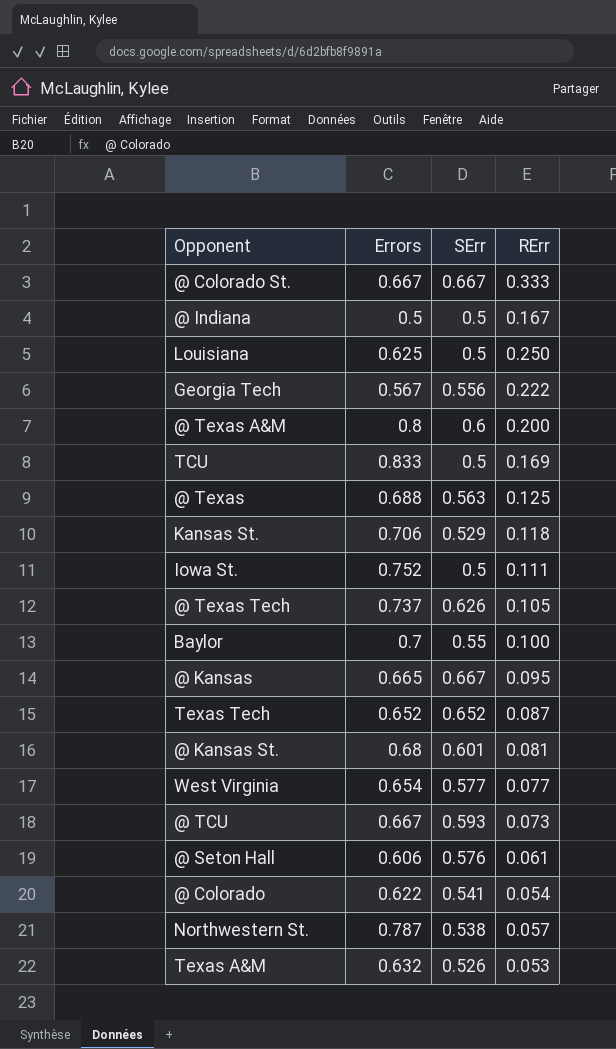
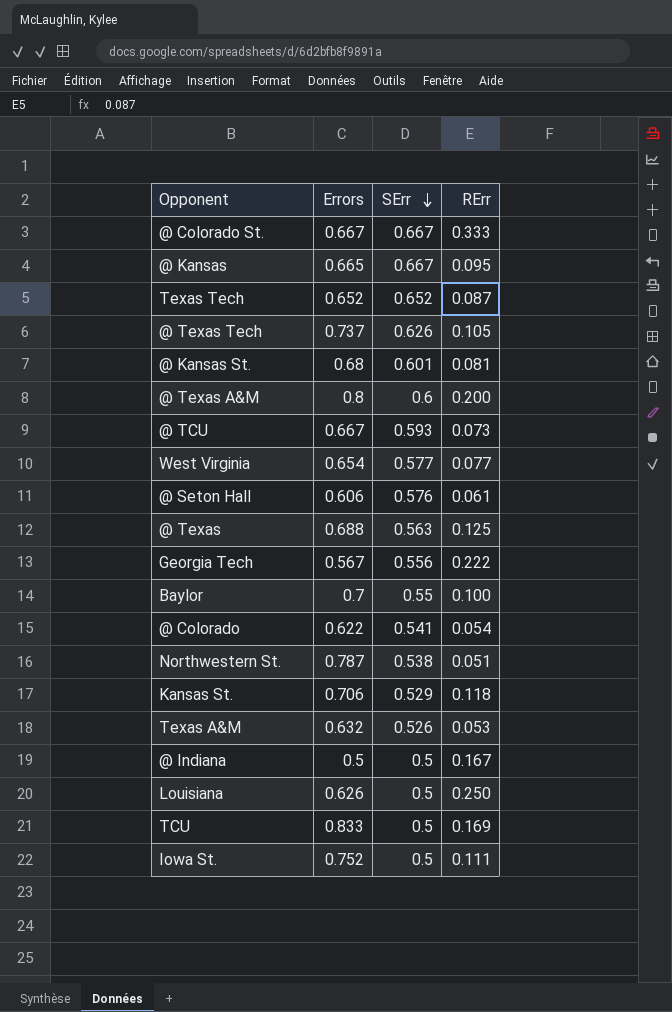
row order: none -> SErr descending
Northwestern St. | RErr: 0.057 -> 0.051
Louisiana | Errors: 0.625 -> 0.626

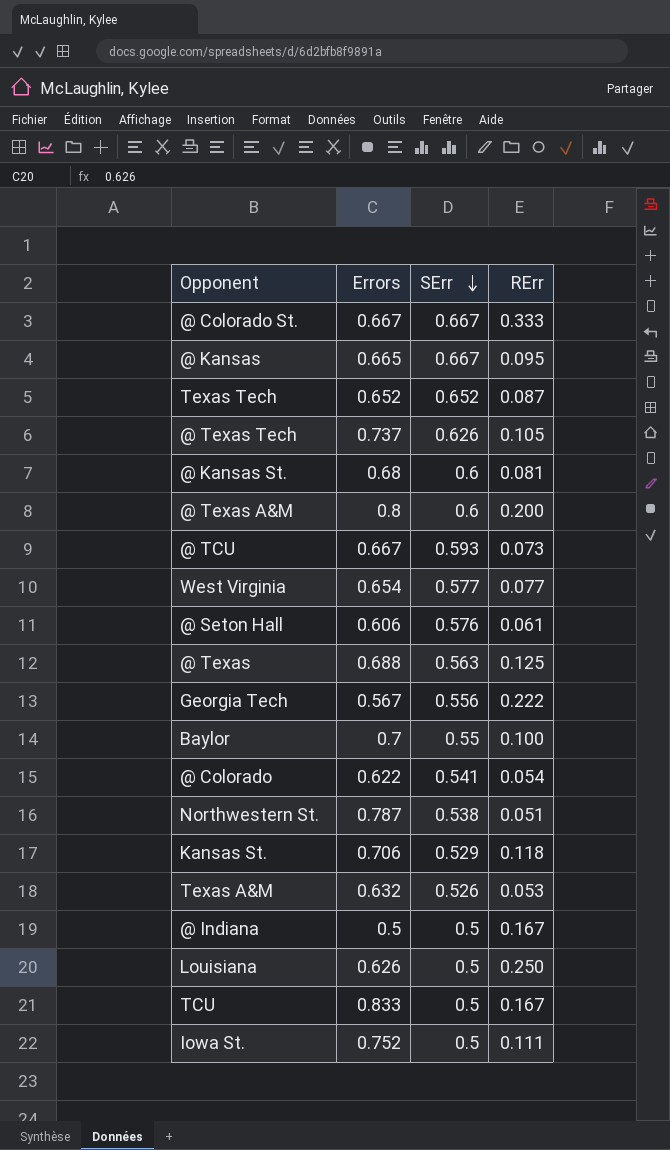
@ Kansas St. | SErr: 0.601 -> 0.6
TCU | RErr: 0.169 -> 0.167

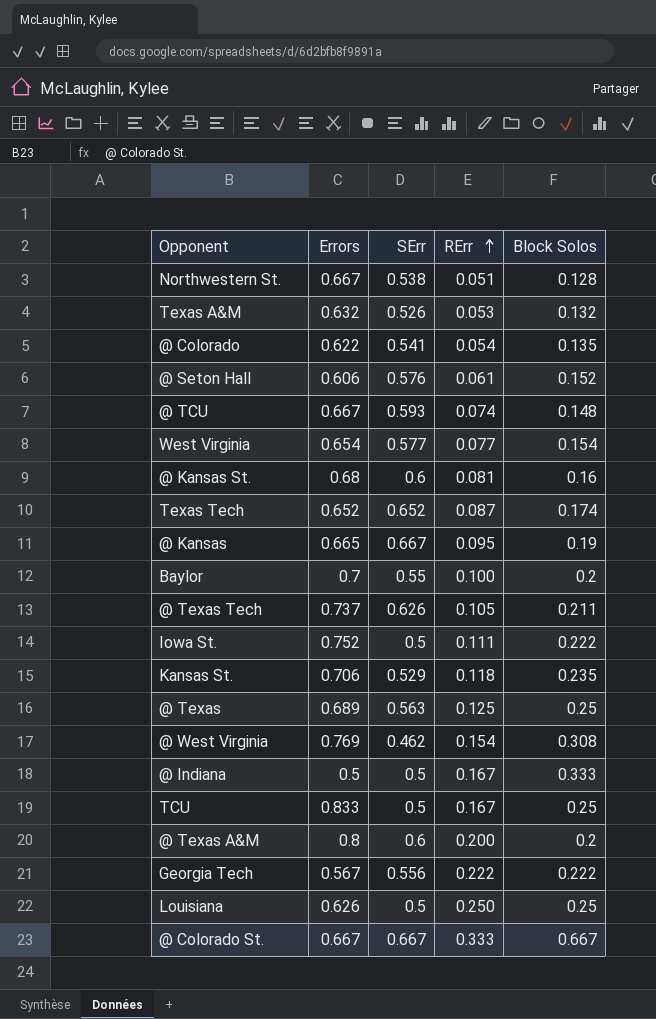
row order: SErr descending -> RErr ascending
column Block Solos | position: none -> 5
Northwestern St. | Errors: 0.787 -> 0.667
@ TCU | RErr: 0.073 -> 0.074
@ Texas | Errors: 0.688 -> 0.689
row @ West Virginia: none -> 0.769 | 0.462 | 0.154 | 0.308

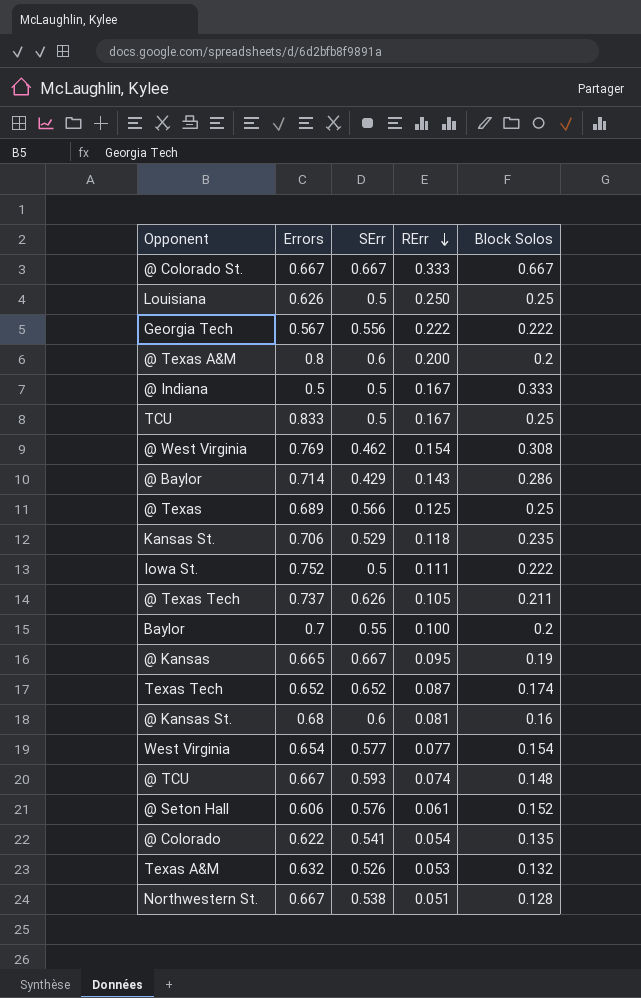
row order: RErr ascending -> RErr descending
row @ Baylor: none -> 0.714 | 0.429 | 0.143 | 0.286
@ Texas | SErr: 0.563 -> 0.566

